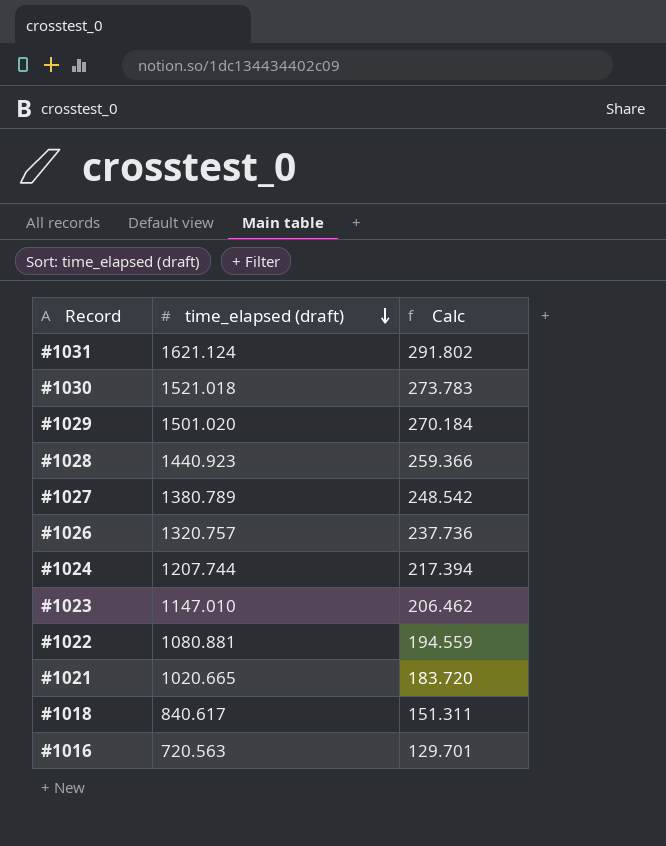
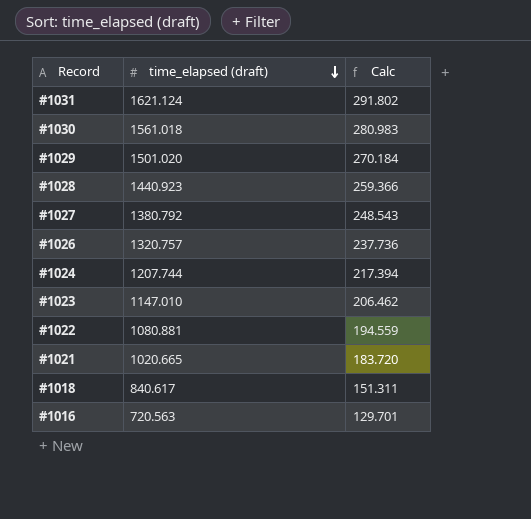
#1030 | time_elapsed (draft): 1521.018 -> 1561.018
#1030 | Calc: 273.783 -> 280.983
#1027 | time_elapsed (draft): 1380.789 -> 1380.792
#1027 | Calc: 248.542 -> 248.543

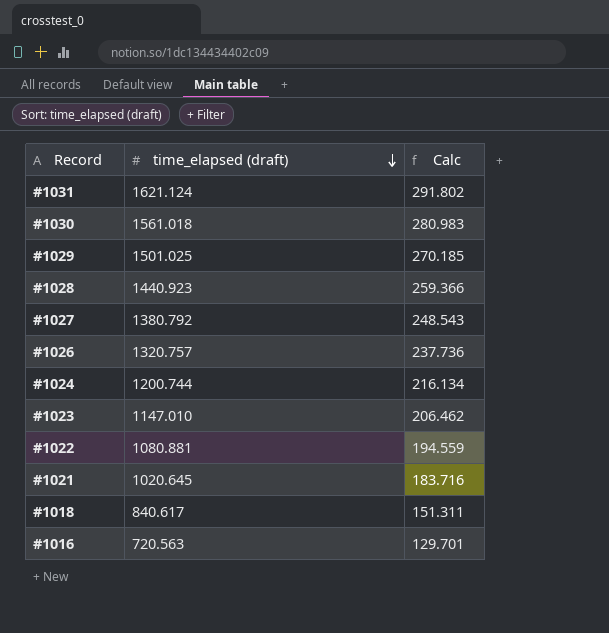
#1029 | time_elapsed (draft): 1501.020 -> 1501.025
#1029 | Calc: 270.184 -> 270.185
#1024 | time_elapsed (draft): 1207.744 -> 1200.744
#1024 | Calc: 217.394 -> 216.134
#1021 | time_elapsed (draft): 1020.665 -> 1020.645
#1021 | Calc: 183.720 -> 183.716

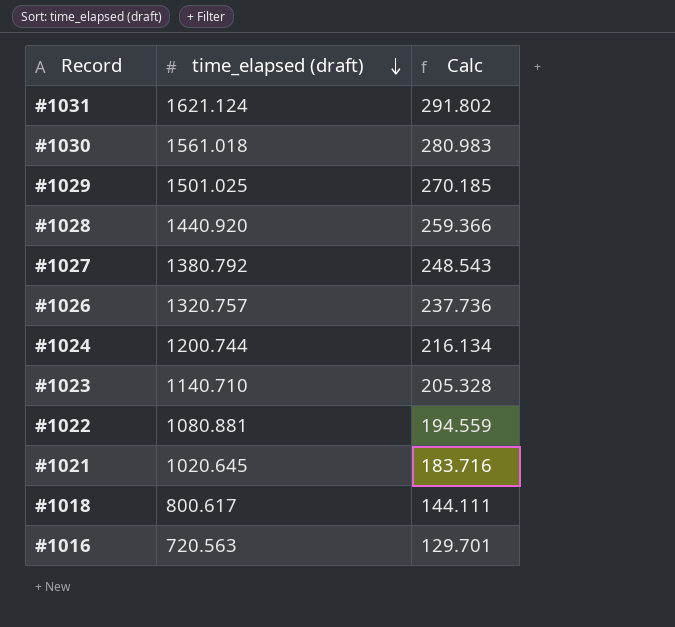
#1028 | time_elapsed (draft): 1440.923 -> 1440.920
#1023 | time_elapsed (draft): 1147.010 -> 1140.710
#1023 | Calc: 206.462 -> 205.328
#1018 | time_elapsed (draft): 840.617 -> 800.617
#1018 | Calc: 151.311 -> 144.111

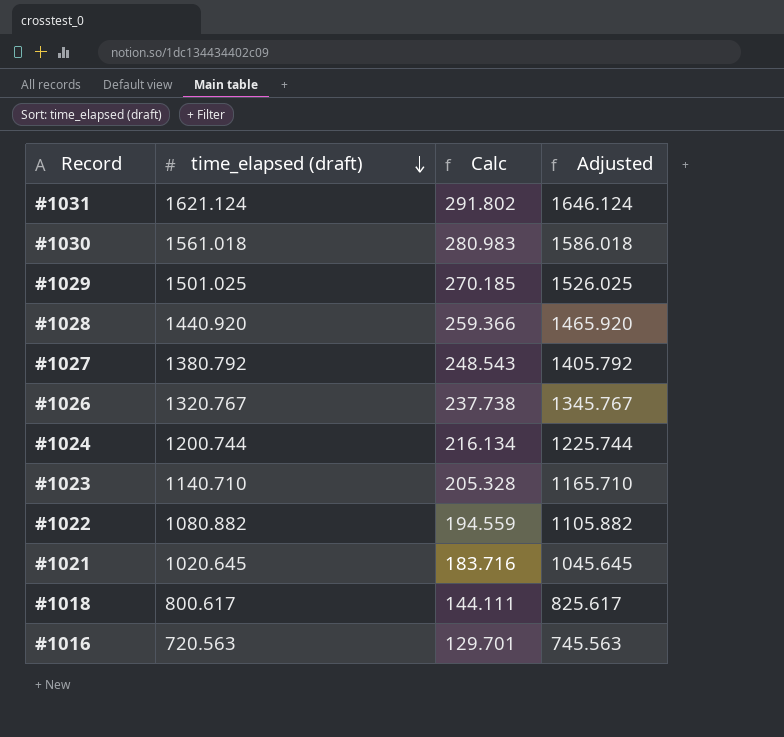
column Adjusted | formula: none -> [time_elapsed (draft)] + 25
#1026 | time_elapsed (draft): 1320.757 -> 1320.767
#1026 | Calc: 237.736 -> 237.738
#1022 | time_elapsed (draft): 1080.881 -> 1080.882

